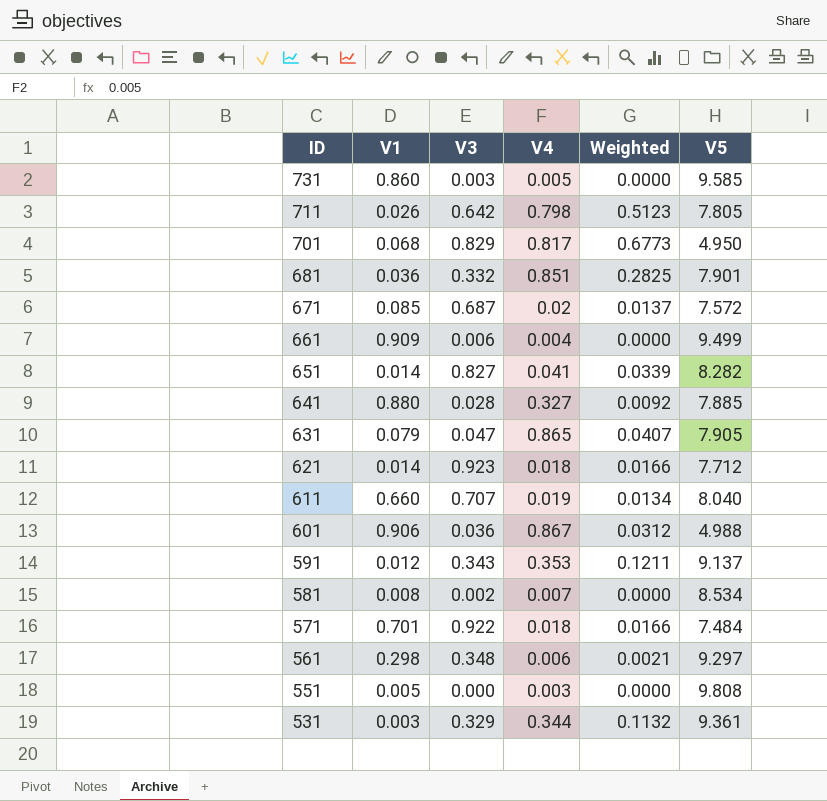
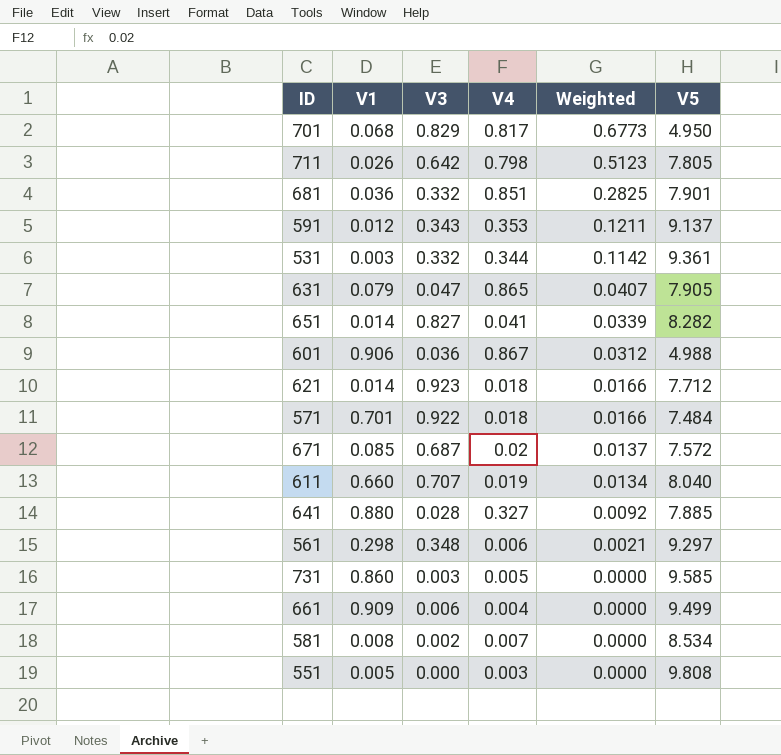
row order: ID descending -> Weighted descending
531 | V3: 0.329 -> 0.332
531 | Weighted: 0.1132 -> 0.1142

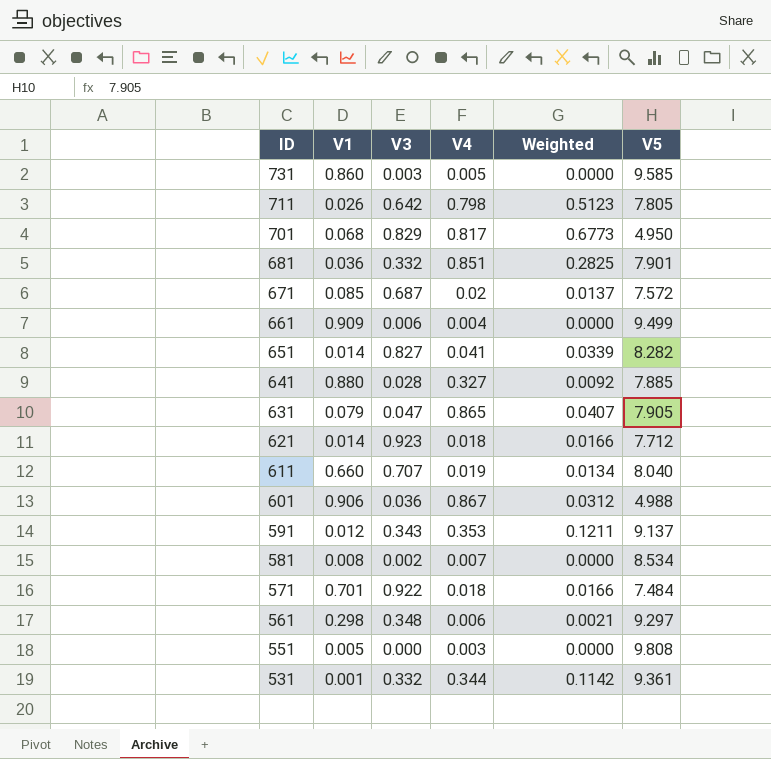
row order: Weighted descending -> ID descending
531 | V1: 0.003 -> 0.001

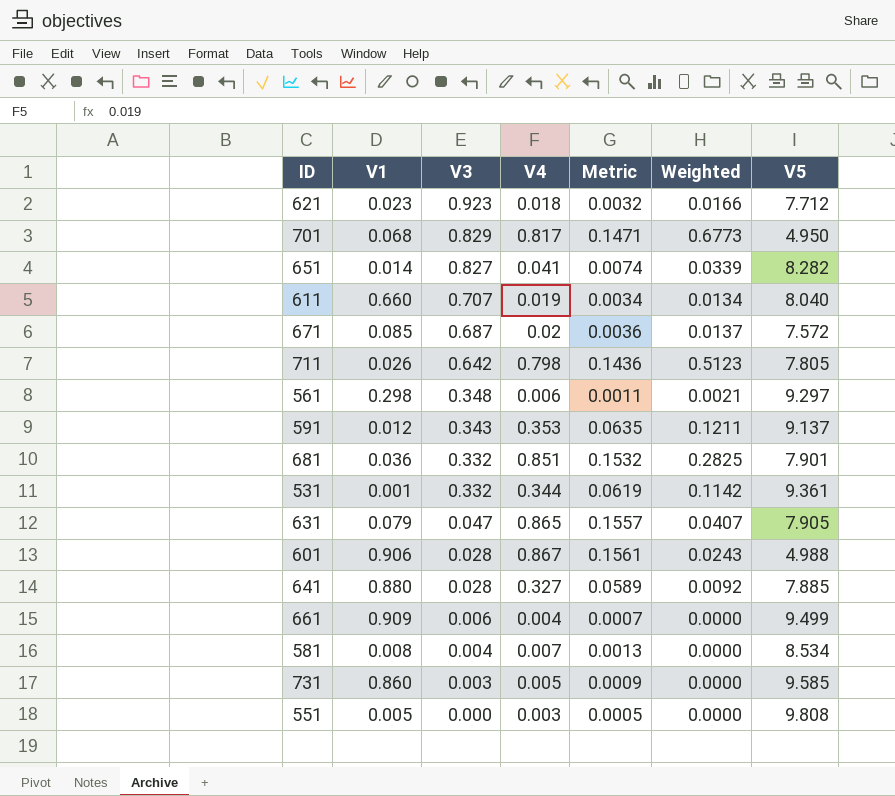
row order: ID descending -> V3 descending
column Metric | formula: none -> [V4] * 0.18
row 571: 0.701 | 0.922 | 0.018 | 0.0166 | 7.484 -> none
621 | V1: 0.014 -> 0.023
601 | V3: 0.036 -> 0.028
601 | Weighted: 0.0312 -> 0.0243
581 | V3: 0.002 -> 0.004

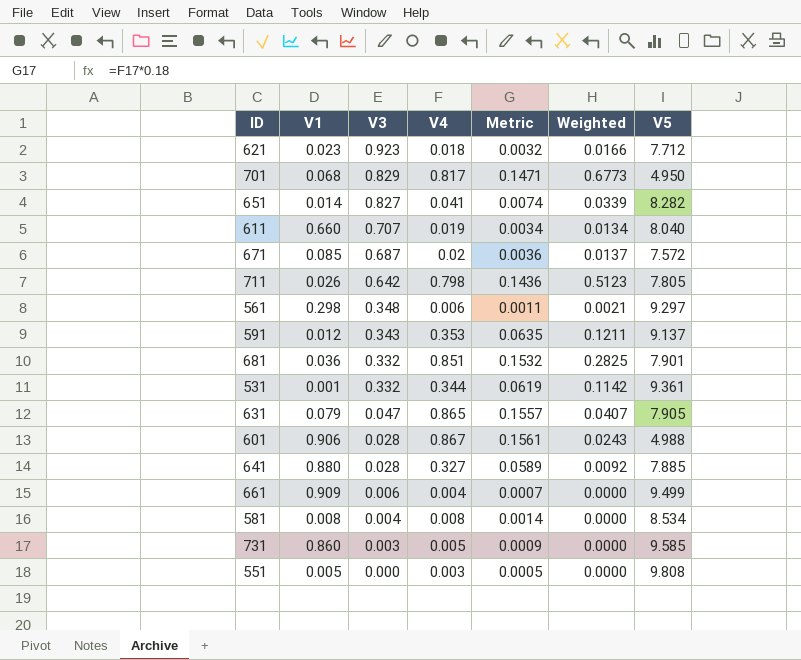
581 | V4: 0.007 -> 0.008
581 | Metric: 0.0013 -> 0.0014

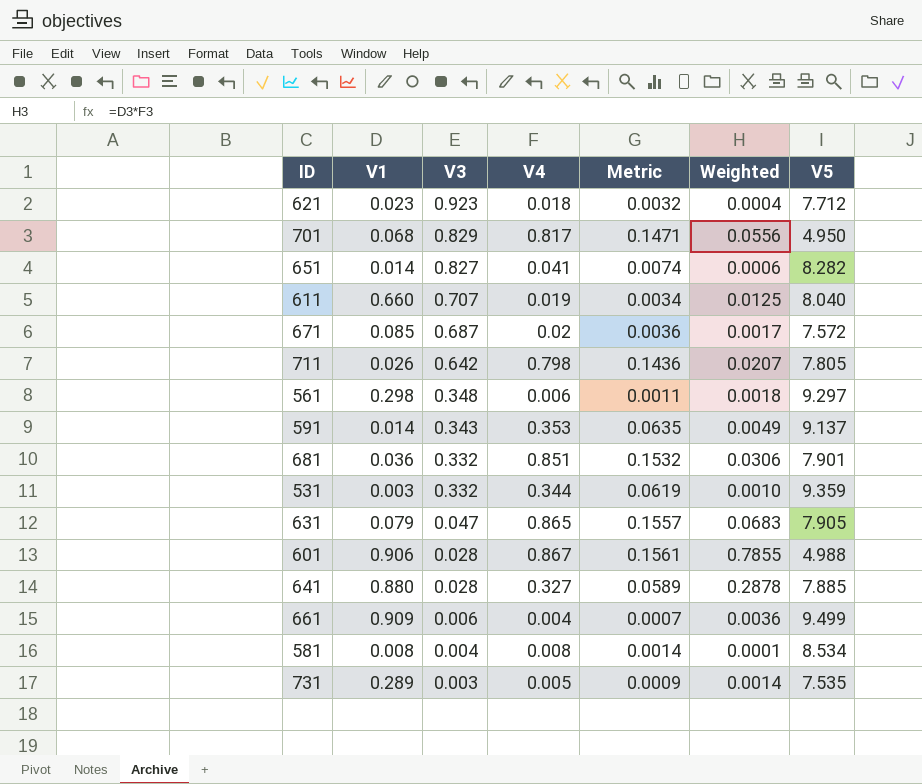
column Weighted | formula: [V3] * [V4] -> [V1] * [V4]
row 551: 0.005 | 0.000 | 0.003 | 0.0005 | 0.0000 | 9.808 -> none
591 | V1: 0.012 -> 0.014
531 | V1: 0.001 -> 0.003
531 | V5: 9.361 -> 9.359
731 | V1: 0.860 -> 0.289
731 | V5: 9.585 -> 7.535

